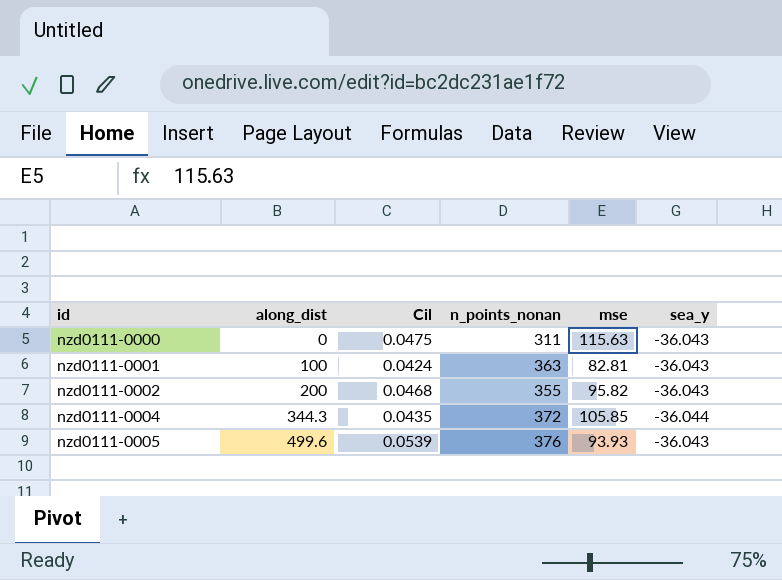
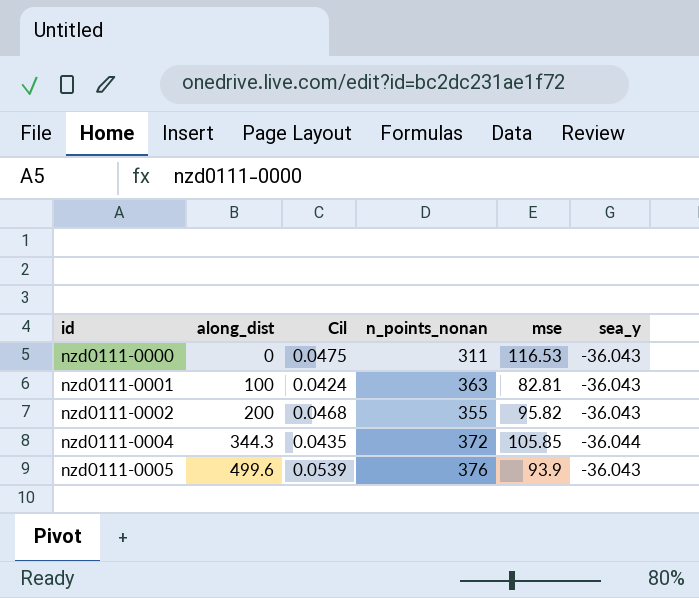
nzd0111-0000 | mse: 115.63 -> 116.53
nzd0111-0005 | mse: 93.93 -> 93.9

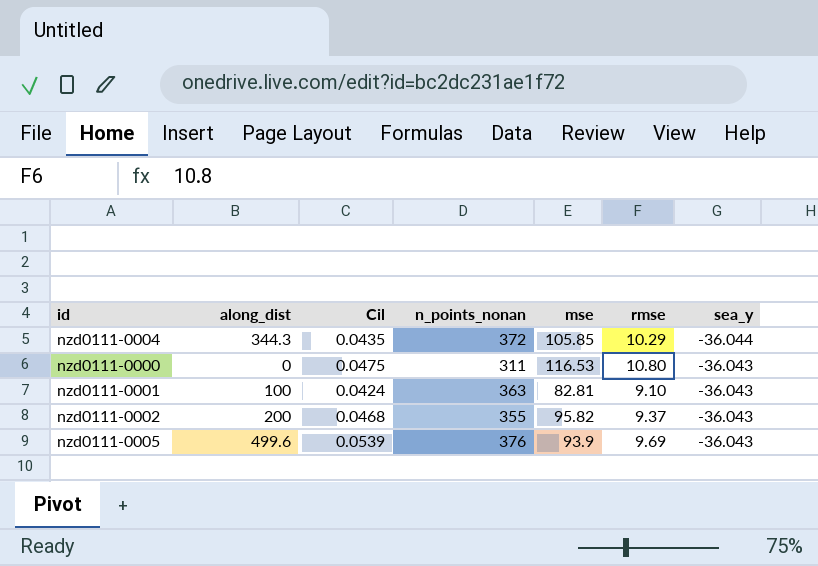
row order: id ascending -> sea_y ascending
column rmse | position: none -> 6

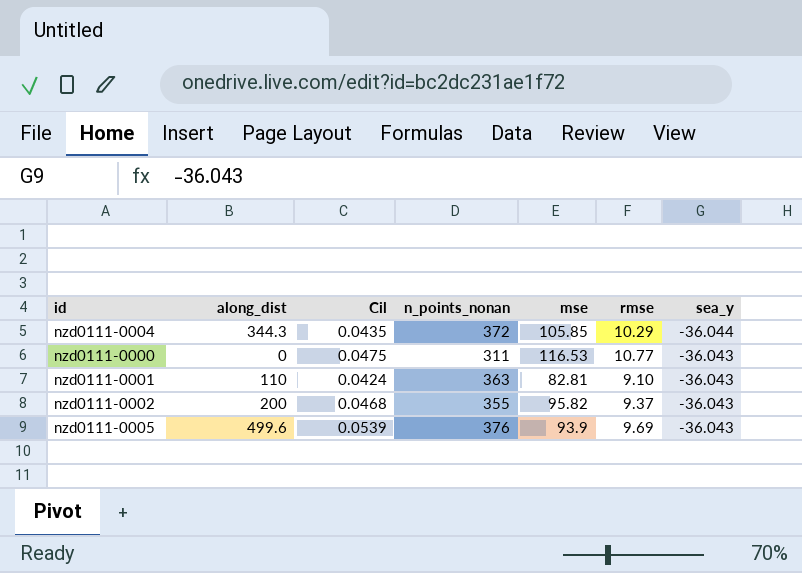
nzd0111-0000 | rmse: 10.80 -> 10.77
nzd0111-0001 | along_dist: 100 -> 110

